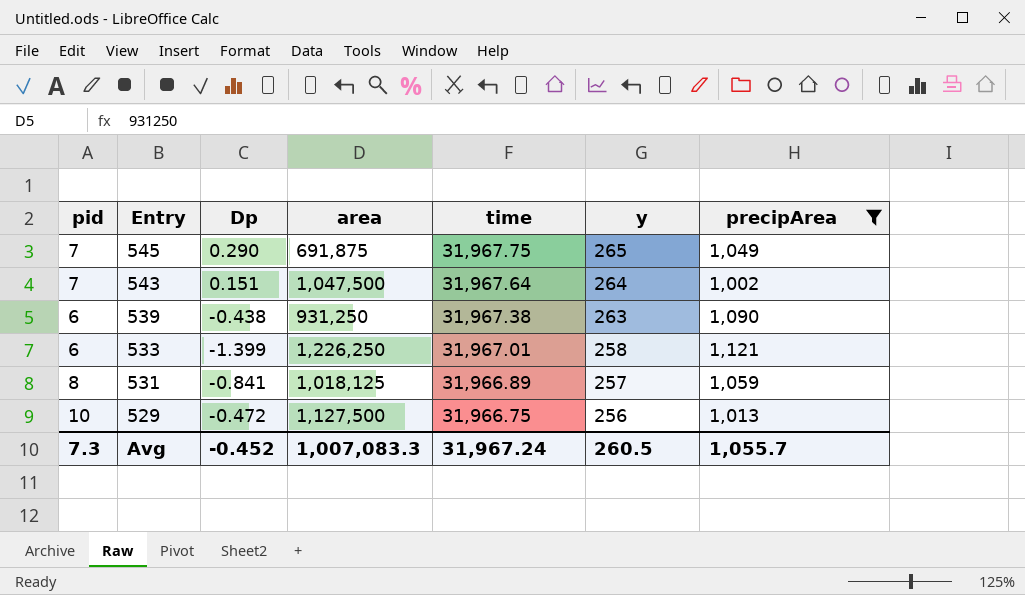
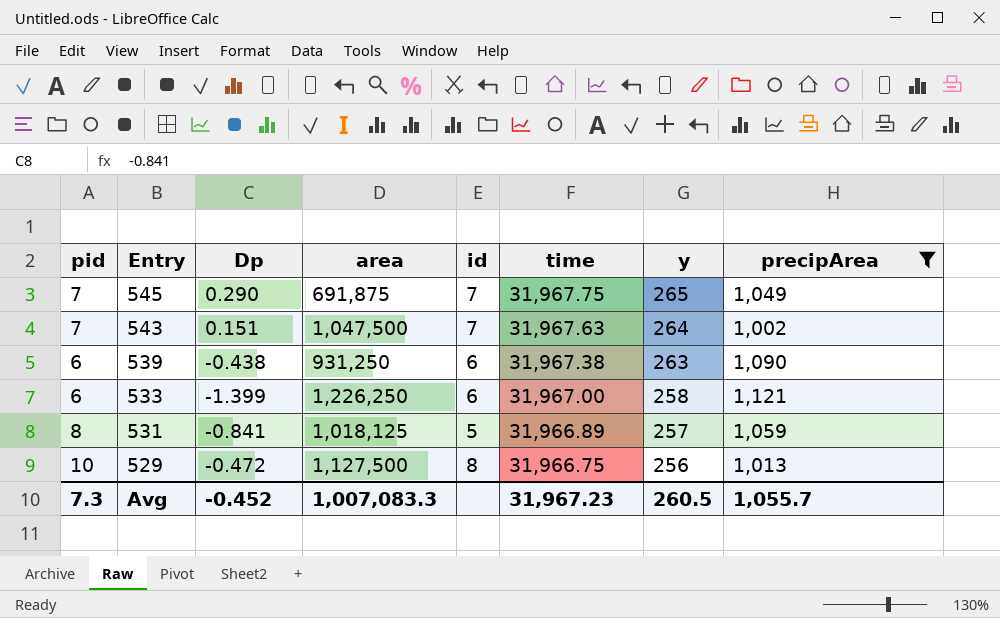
column id | position: none -> 5
543 | time: 31,967.64 -> 31,967.63
533 | time: 31,967.01 -> 31,967.00
Avg | time: 31,967.24 -> 31,967.23

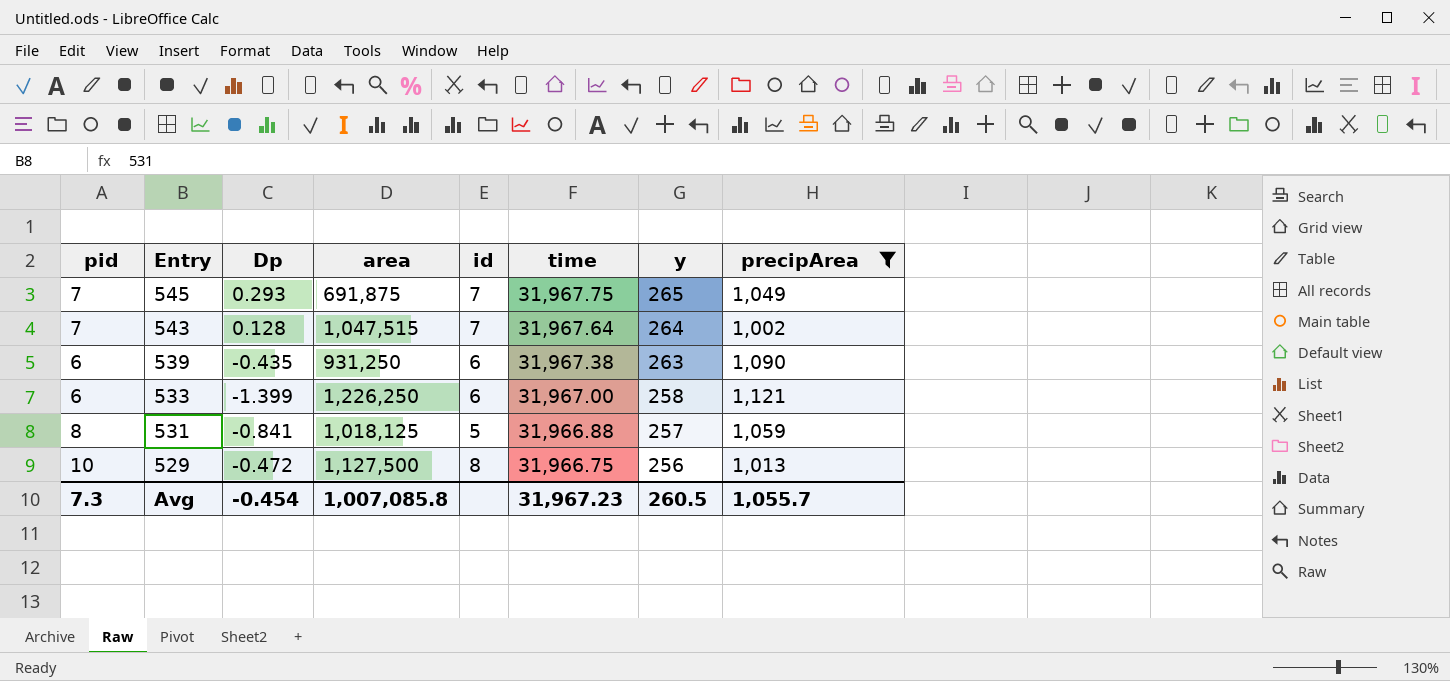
545 | Dp: 0.290 -> 0.293
543 | Dp: 0.151 -> 0.128
543 | area: 1,047,500 -> 1,047,515
543 | time: 31,967.63 -> 31,967.64
539 | Dp: -0.438 -> -0.435
531 | time: 31,966.89 -> 31,966.88
Avg | Dp: -0.452 -> -0.454
Avg | area: 1,007,083.3 -> 1,007,085.8

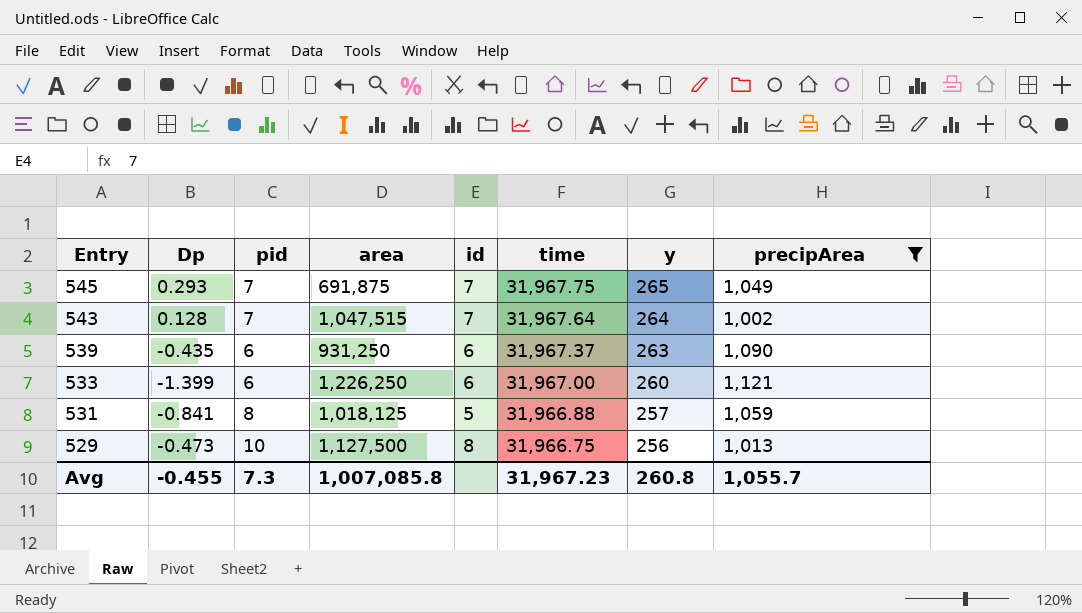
column pid | position: 1 -> 3
539 | time: 31,967.38 -> 31,967.37
533 | y: 258 -> 260
529 | Dp: -0.472 -> -0.473
Avg | Dp: -0.454 -> -0.455
Avg | y: 260.5 -> 260.8

